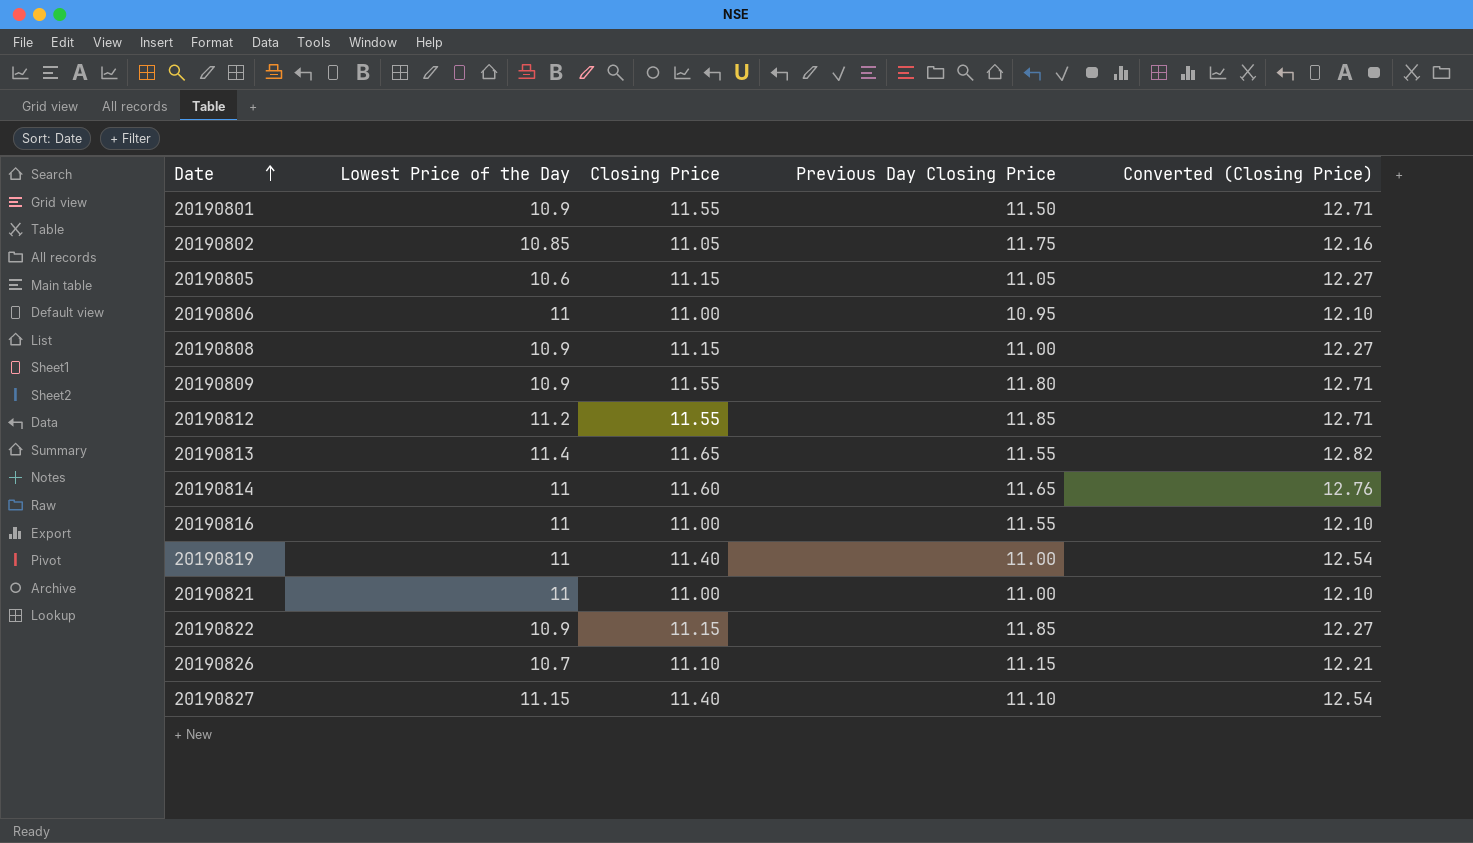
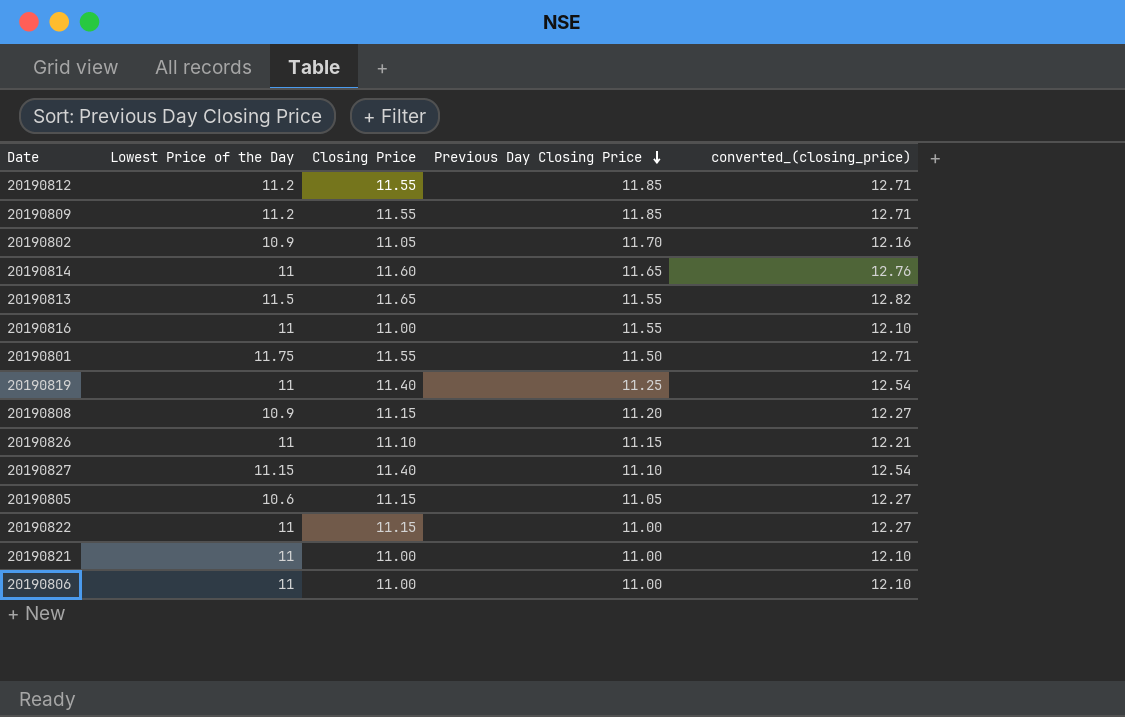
row order: Date ascending -> Previous Day Closing Price descending
column name: Converted (Closing Price) -> converted_(closing_price)
20190809 | Lowest Price of the Day: 10.9 -> 11.2
20190809 | Previous Day Closing Price: 11.80 -> 11.85
20190802 | Lowest Price of the Day: 10.85 -> 10.9
20190802 | Previous Day Closing Price: 11.75 -> 11.70
20190813 | Lowest Price of the Day: 11.4 -> 11.5
20190801 | Lowest Price of the Day: 10.9 -> 11.75
20190819 | Previous Day Closing Price: 11.00 -> 11.25
20190808 | Previous Day Closing Price: 11.00 -> 11.20
20190826 | Lowest Price of the Day: 10.7 -> 11
20190822 | Lowest Price of the Day: 10.9 -> 11
20190822 | Previous Day Closing Price: 11.85 -> 11.00
20190806 | Previous Day Closing Price: 10.95 -> 11.00

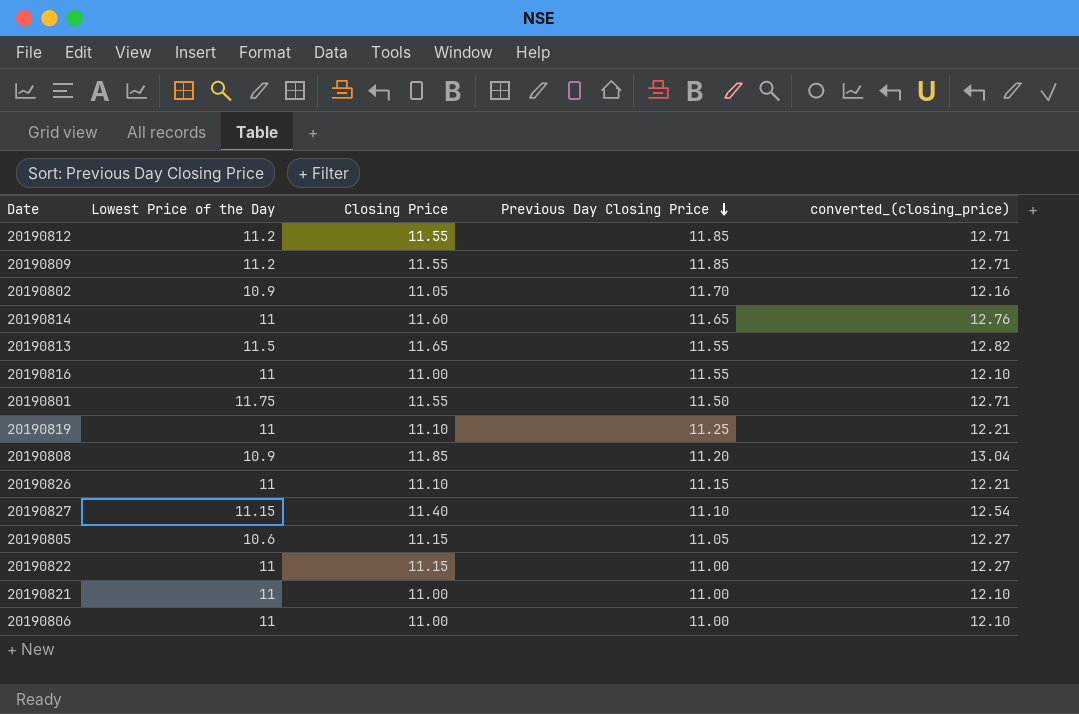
20190819 | Closing Price: 11.40 -> 11.10
20190819 | converted_(closing_price): 12.54 -> 12.21
20190808 | Closing Price: 11.15 -> 11.85
20190808 | converted_(closing_price): 12.27 -> 13.04

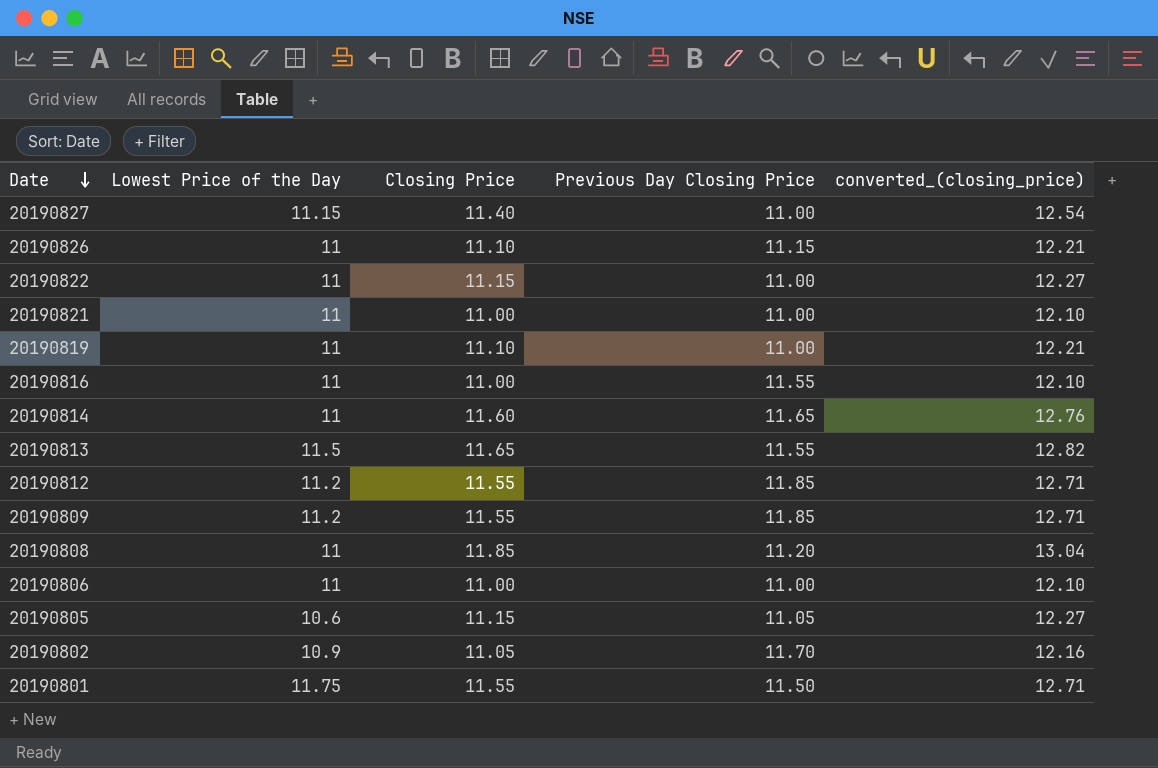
row order: Previous Day Closing Price descending -> Date descending
20190827 | Previous Day Closing Price: 11.10 -> 11.00
20190819 | Previous Day Closing Price: 11.25 -> 11.00
20190808 | Lowest Price of the Day: 10.9 -> 11

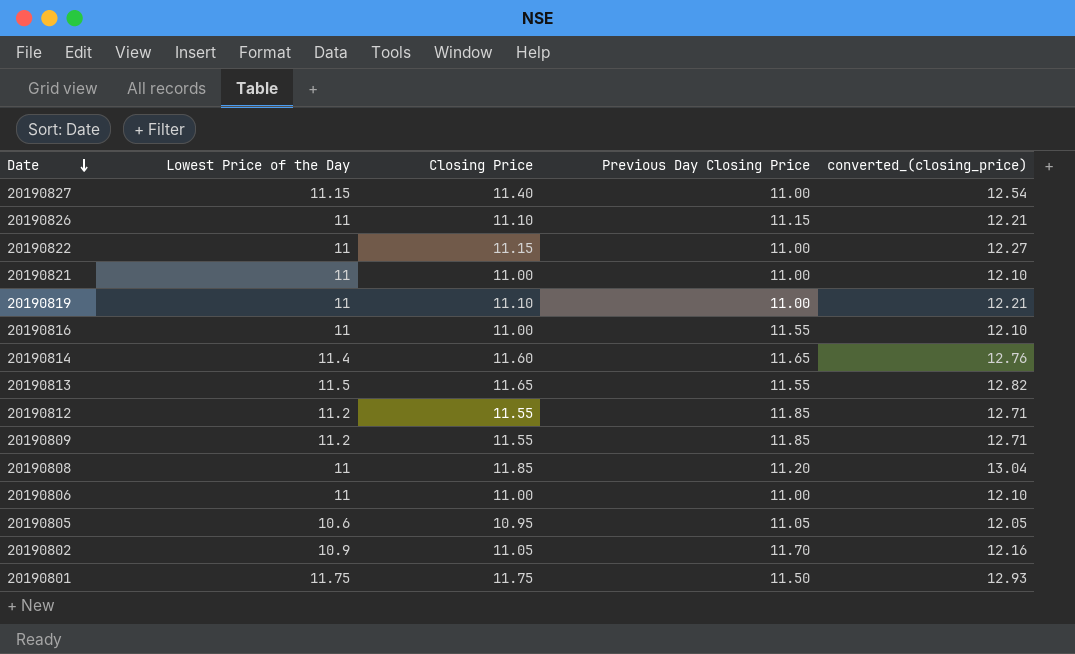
20190814 | Lowest Price of the Day: 11 -> 11.4
20190805 | Closing Price: 11.15 -> 10.95
20190805 | converted_(closing_price): 12.27 -> 12.05
20190801 | Closing Price: 11.55 -> 11.75
20190801 | converted_(closing_price): 12.71 -> 12.93

